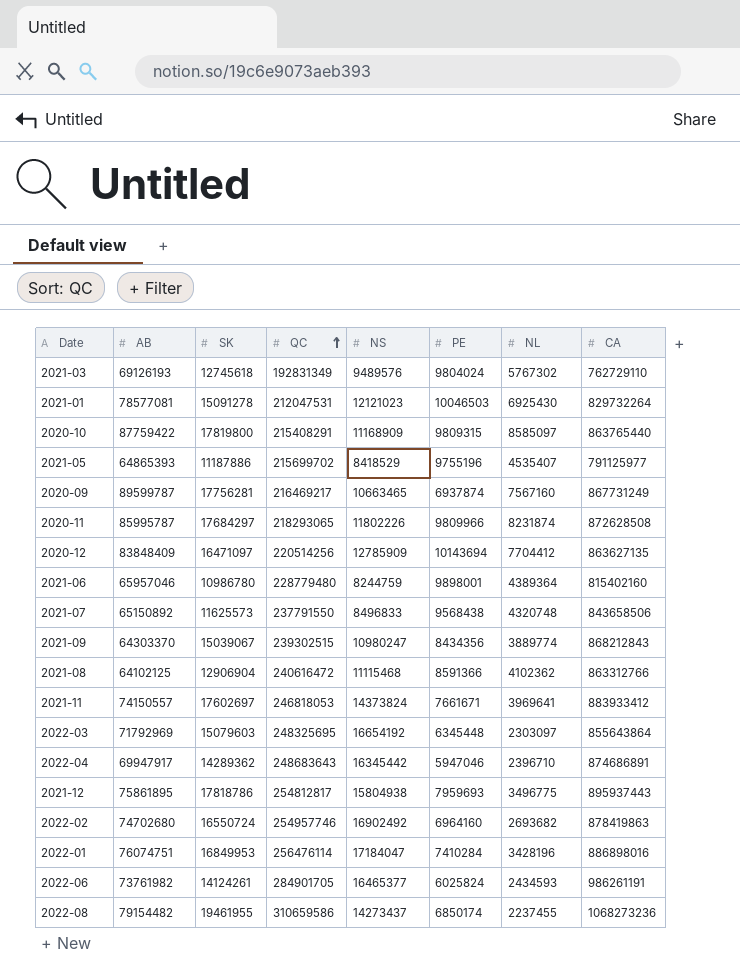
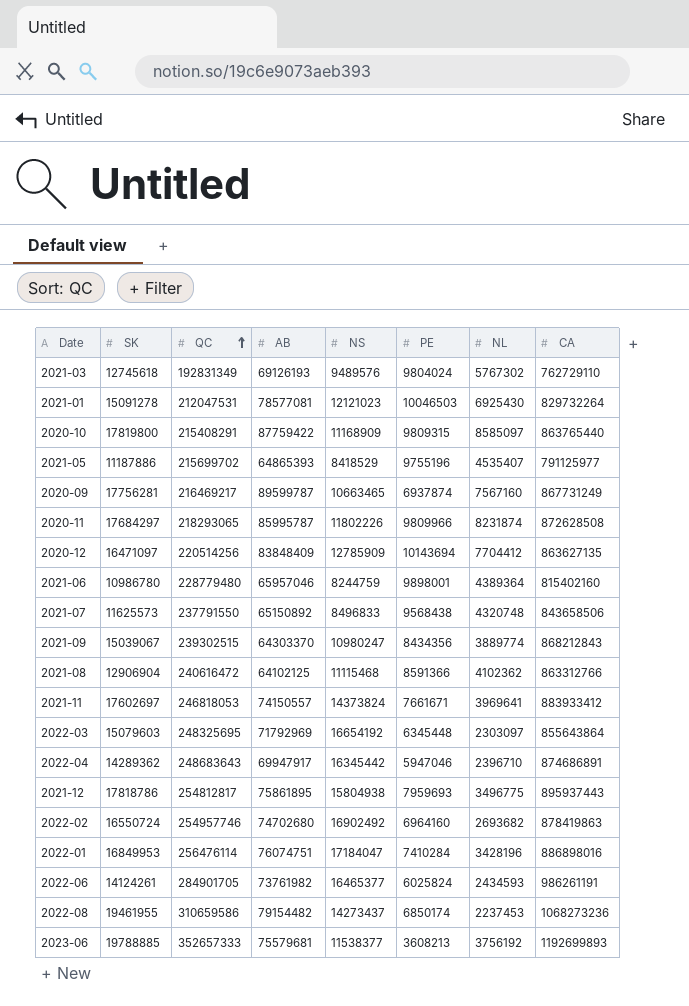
column AB | position: 2 -> 4
2022-08 | NL: 2237455 -> 2237453
row 2023-06: none -> 19788885 | 352657333 | 75579681 | 11538377 | 3608213 | 3756192 | 1192699893

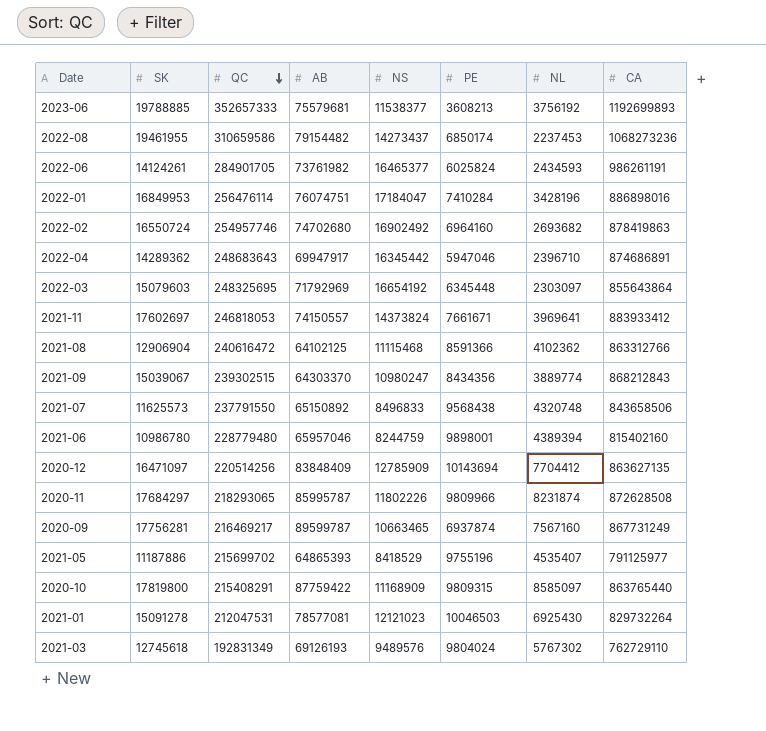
row order: QC ascending -> QC descending
row 2021-12: 17818786 | 254812817 | 75861895 | 15804938 | 7959693 | 3496775 | 895937443 -> none
2021-06 | NL: 4389364 -> 4389394

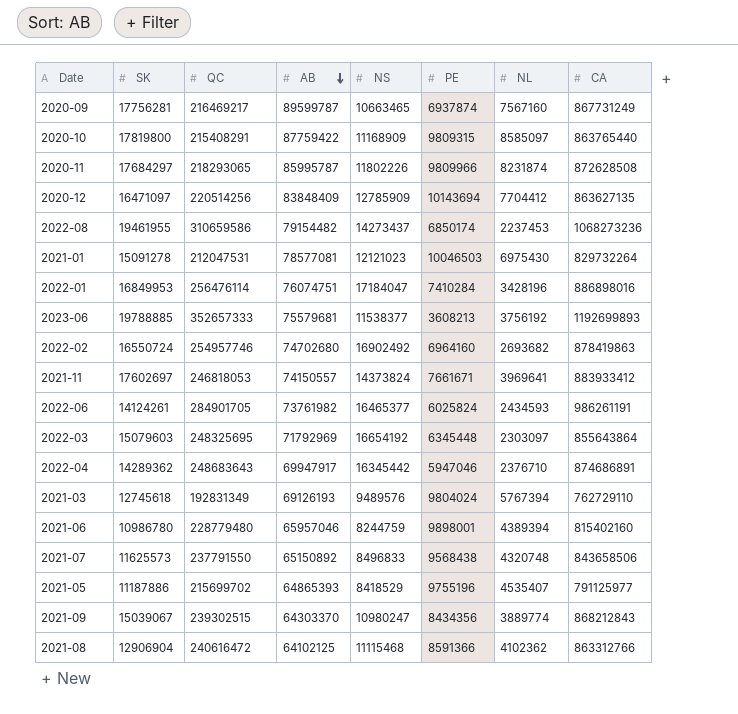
row order: QC descending -> AB descending
2021-01 | NL: 6925430 -> 6975430
2022-04 | NL: 2396710 -> 2376710
2021-03 | NL: 5767302 -> 5767394

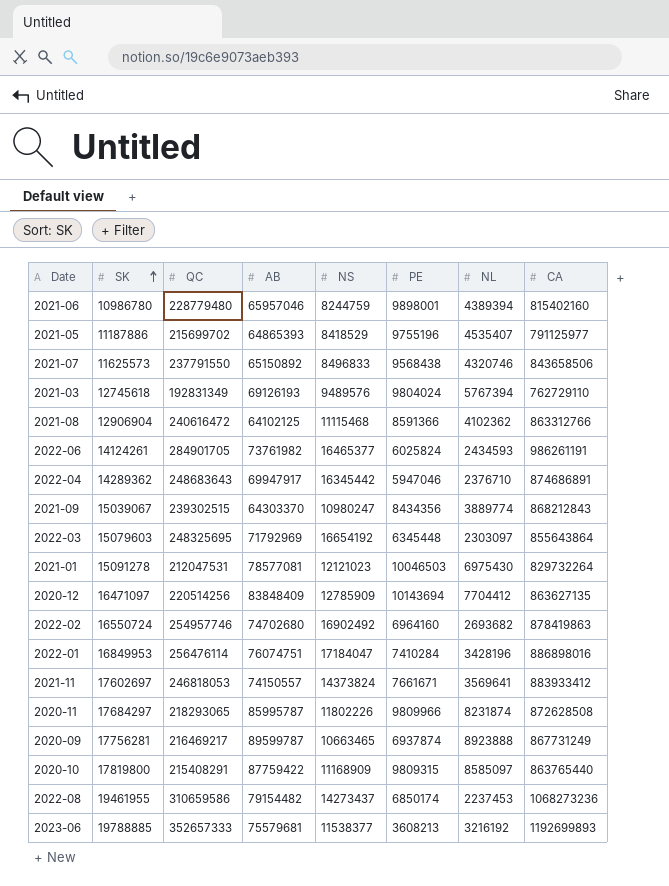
row order: AB descending -> SK ascending
2021-07 | NL: 4320748 -> 4320746
2021-11 | NL: 3969641 -> 3569641
2020-09 | NL: 7567160 -> 8923888
2023-06 | NL: 3756192 -> 3216192

